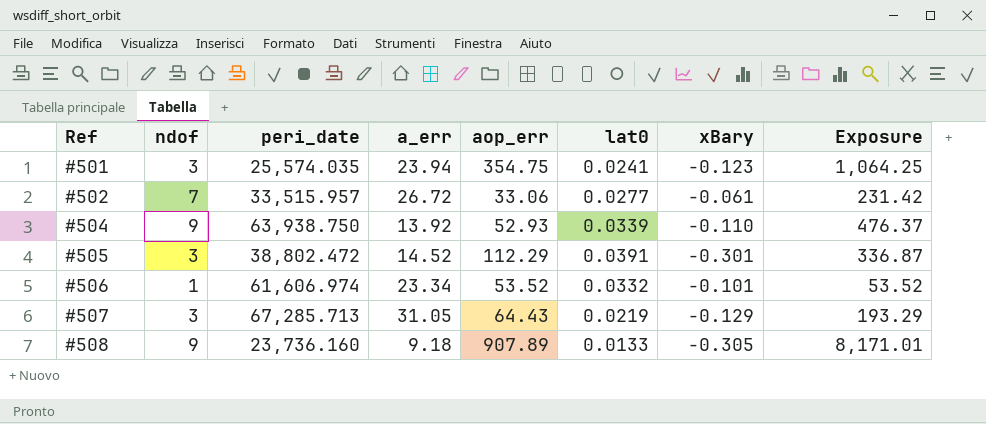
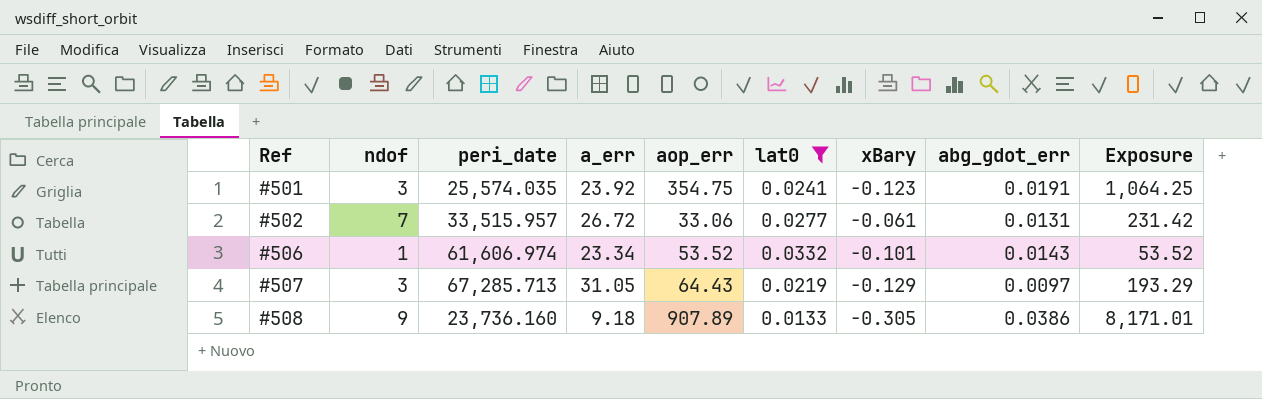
filter: none -> lat0 <= 0.0332
column abg_gdot_err | position: none -> 8
#501 | a_err: 23.94 -> 23.92

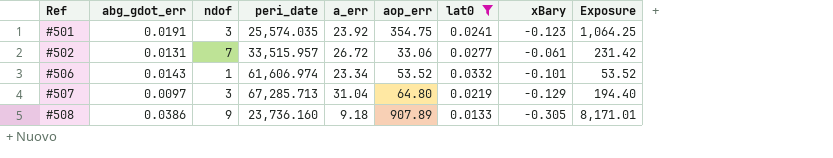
column abg_gdot_err | position: 8 -> 2
#507 | a_err: 31.05 -> 31.04
#507 | aop_err: 64.43 -> 64.80
#507 | Exposure: 193.29 -> 194.40

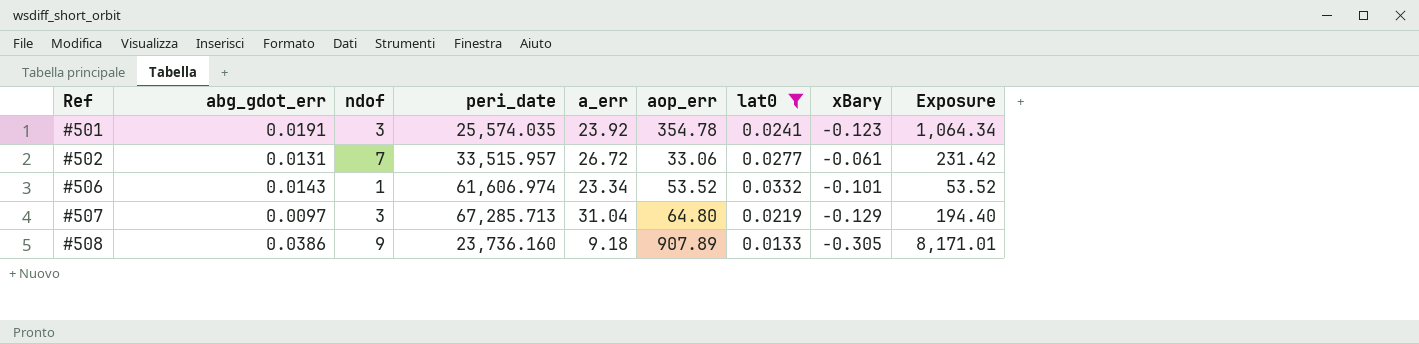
#501 | aop_err: 354.75 -> 354.78
#501 | Exposure: 1,064.25 -> 1,064.34

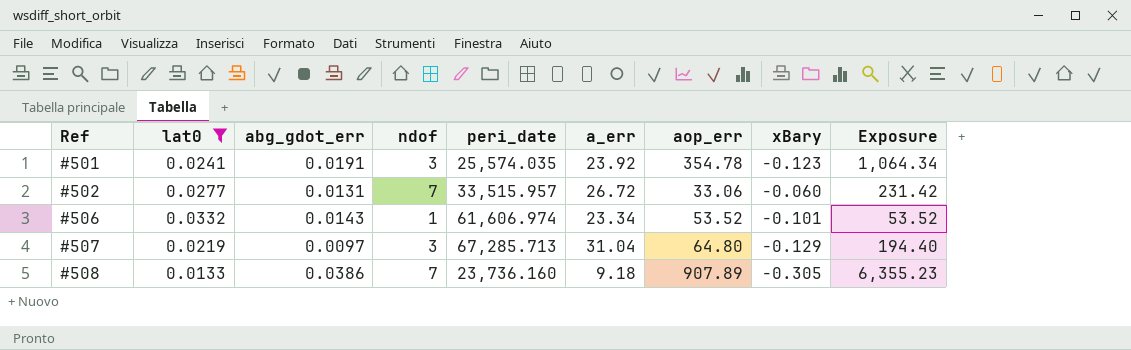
column lat0 | position: 7 -> 2
#502 | xBary: -0.061 -> -0.060
#508 | ndof: 9 -> 7
#508 | Exposure: 8,171.01 -> 6,355.23

